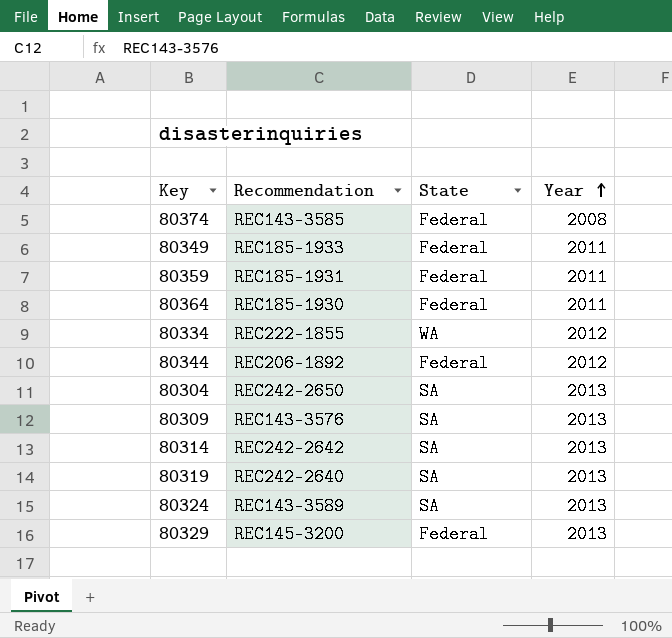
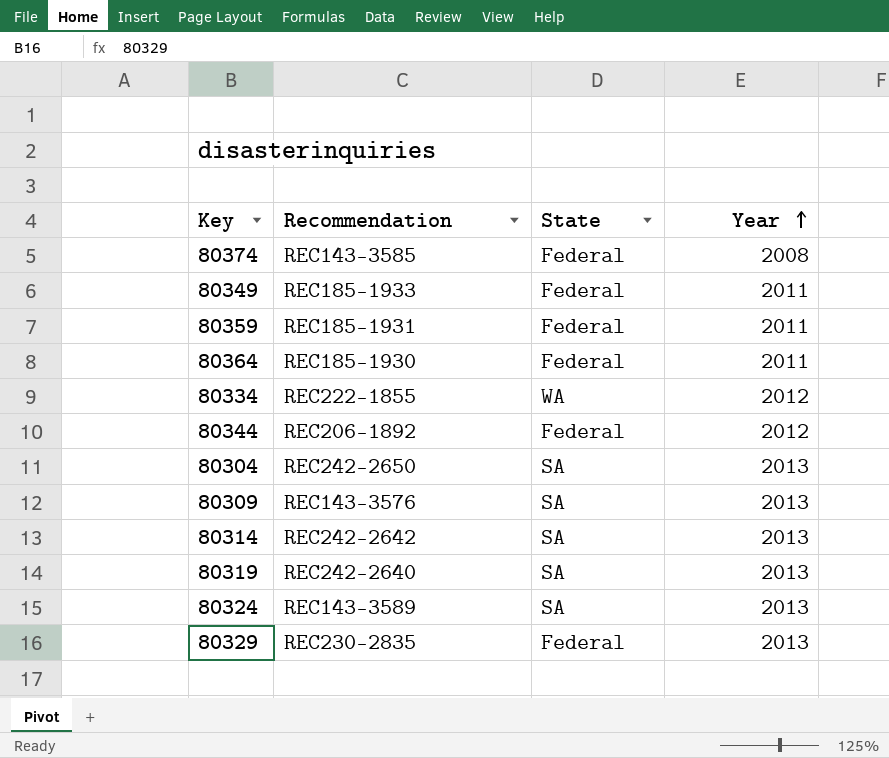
80329 | Recommendation: REC145-3200 -> REC230-2835

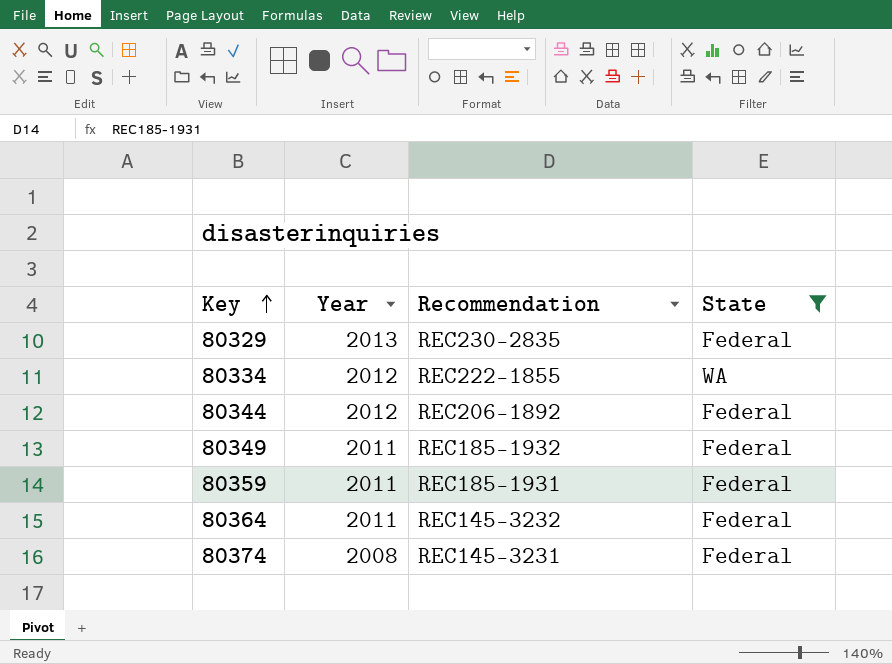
filter: none -> State != SA
row order: Year ascending -> Key ascending
column Year | position: 4 -> 2
80349 | Recommendation: REC185-1933 -> REC185-1932
80364 | Recommendation: REC185-1930 -> REC145-3232
80374 | Recommendation: REC143-3585 -> REC145-3231

